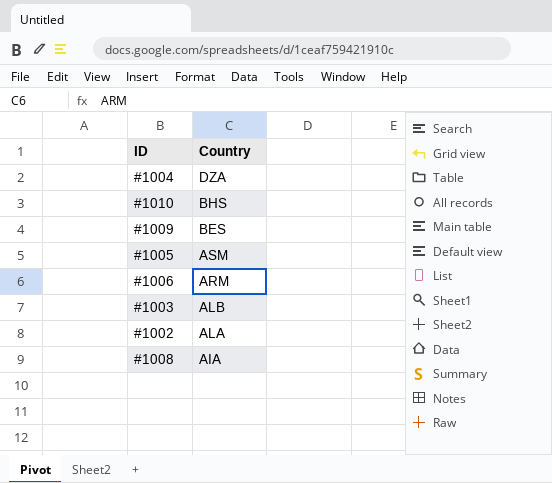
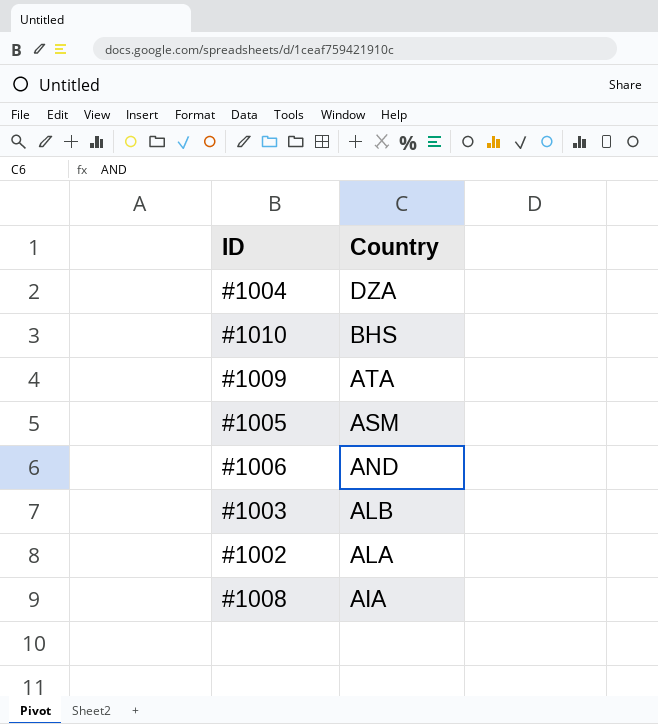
#1009 | Country: BES -> ATA
#1006 | Country: ARM -> AND

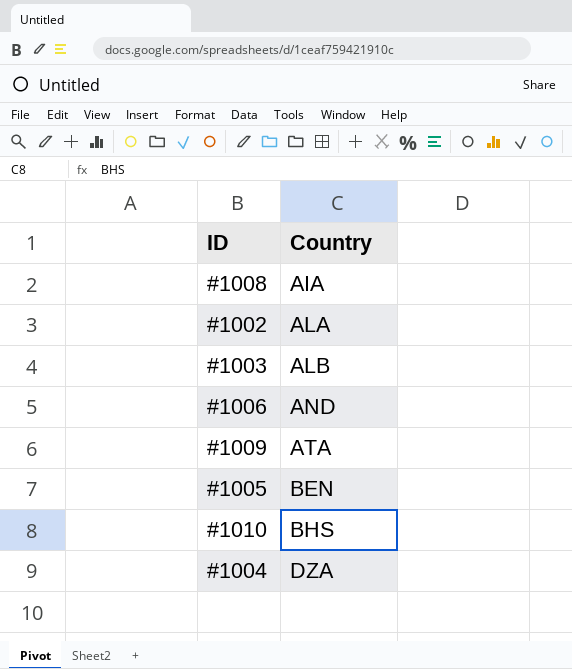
row order: Country descending -> Country ascending
#1005 | Country: ASM -> BEN

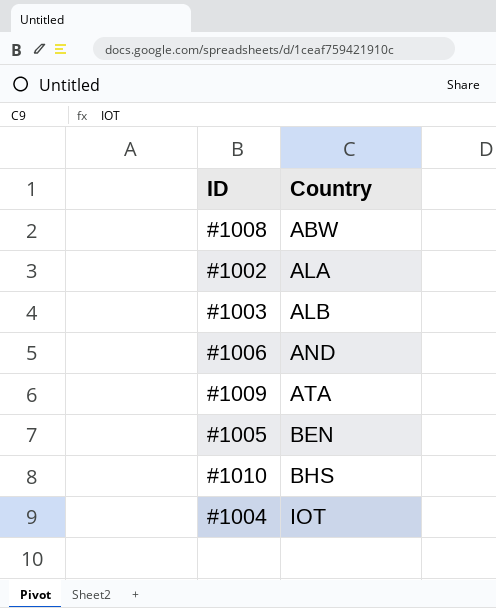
#1008 | Country: AIA -> ABW
#1004 | Country: DZA -> IOT

